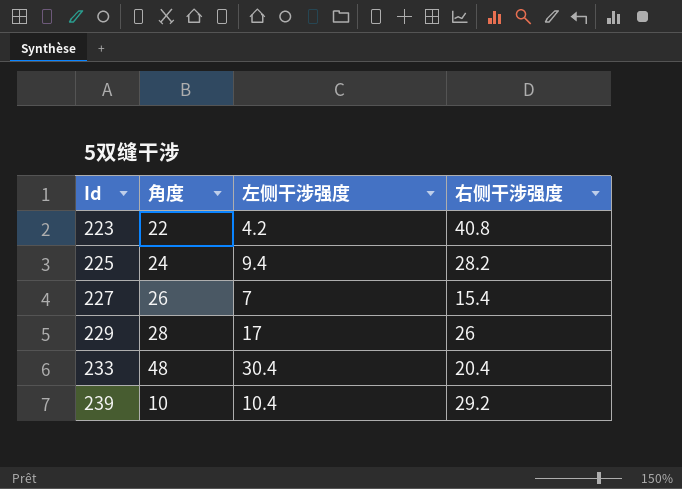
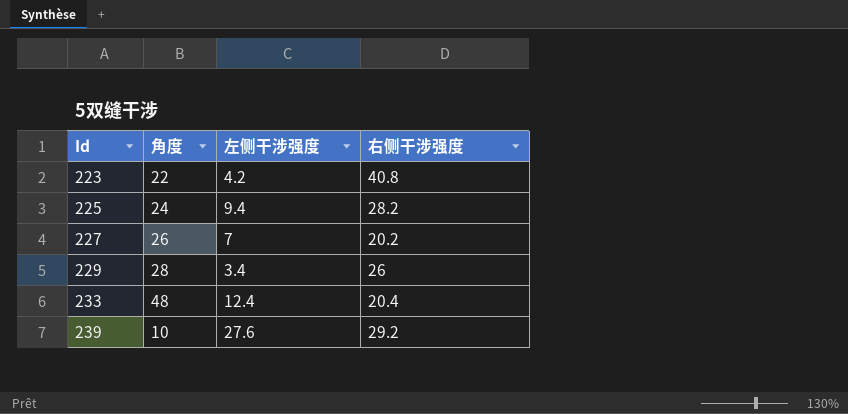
227 | 右侧干涉强度: 15.4 -> 20.2
229 | 左侧干涉强度: 17 -> 3.4
233 | 左侧干涉强度: 30.4 -> 12.4
239 | 左侧干涉强度: 10.4 -> 27.6

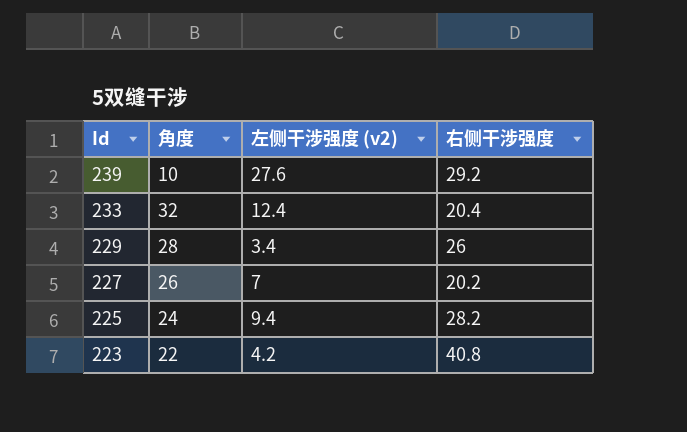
row order: Id ascending -> Id descending
column name: 左侧干涉强度 -> 左侧干涉强度 (v2)
233 | 角度: 48 -> 32

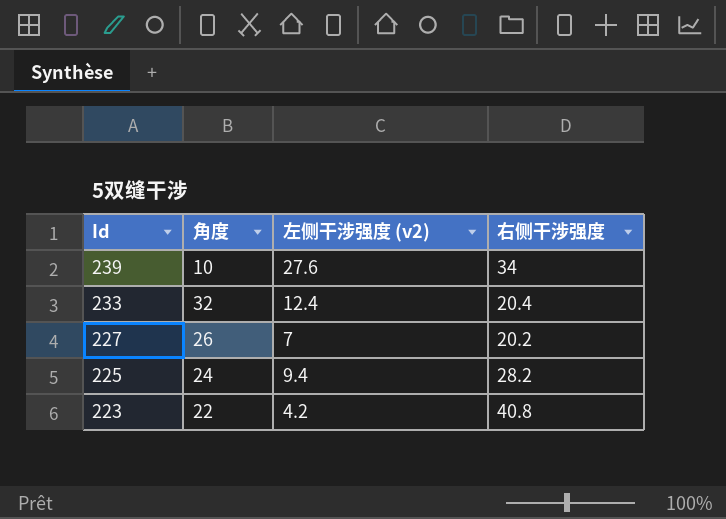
row 229: 28 | 3.4 | 26 -> none
239 | 右侧干涉强度: 29.2 -> 34

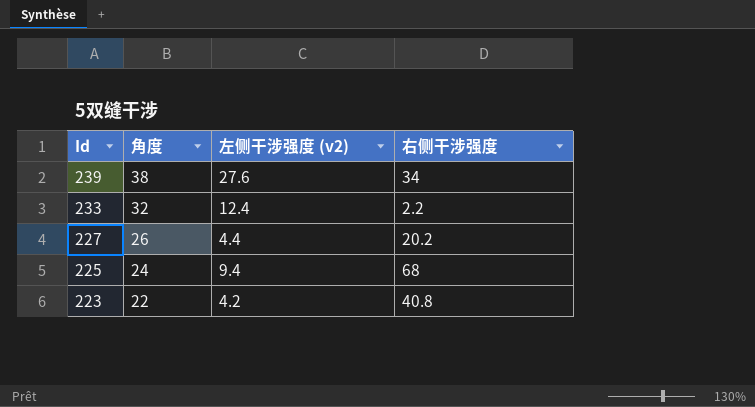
239 | 角度: 10 -> 38
233 | 右侧干涉强度: 20.4 -> 2.2
227 | 左侧干涉强度 (v2): 7 -> 4.4
225 | 右侧干涉强度: 28.2 -> 68

